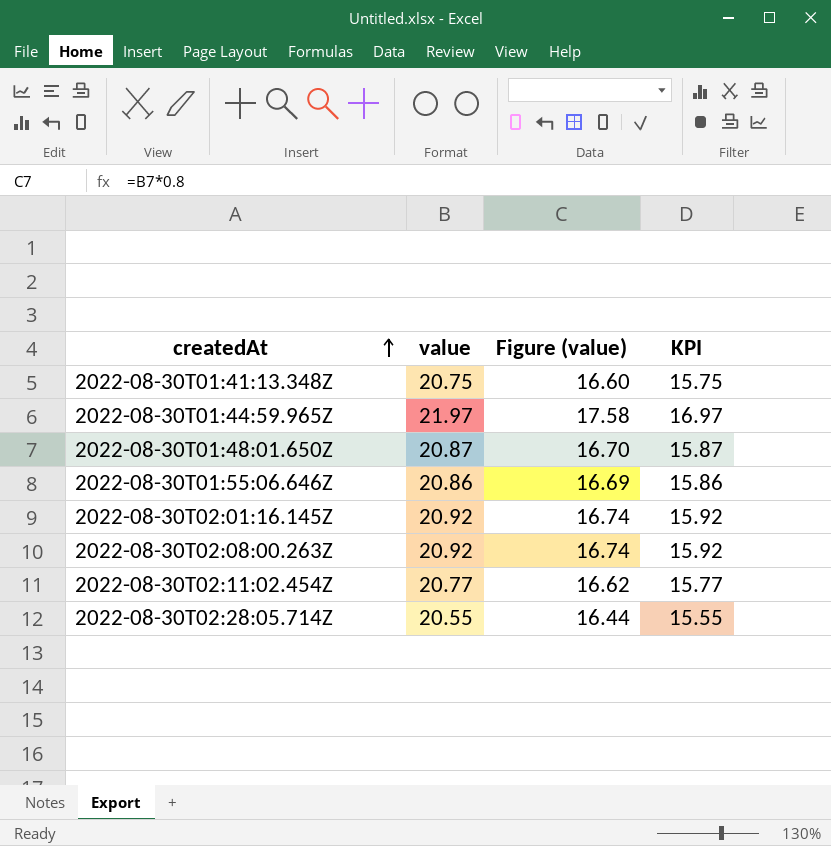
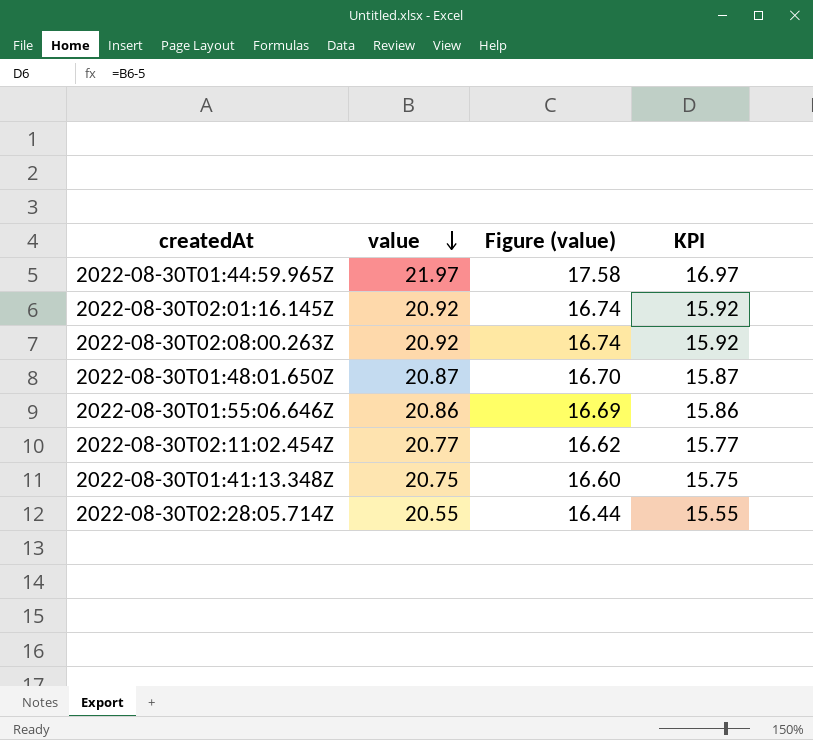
row order: createdAt ascending -> value descending

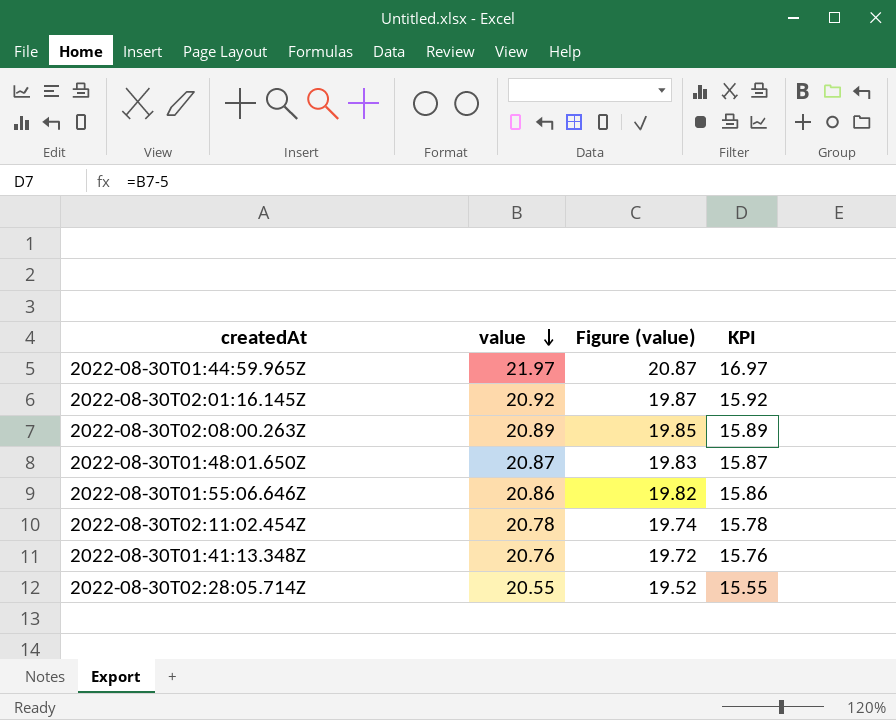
column Figure (value) | formula: [value] * 0.8 -> [value] * 0.95
2022-08-30T02:08:00.263Z | value: 20.92 -> 20.89
2022-08-30T02:08:00.263Z | KPI: 15.92 -> 15.89
2022-08-30T02:11:02.454Z | value: 20.77 -> 20.78
2022-08-30T02:11:02.454Z | KPI: 15.77 -> 15.78
2022-08-30T01:41:13.348Z | value: 20.75 -> 20.76
2022-08-30T01:41:13.348Z | KPI: 15.75 -> 15.76

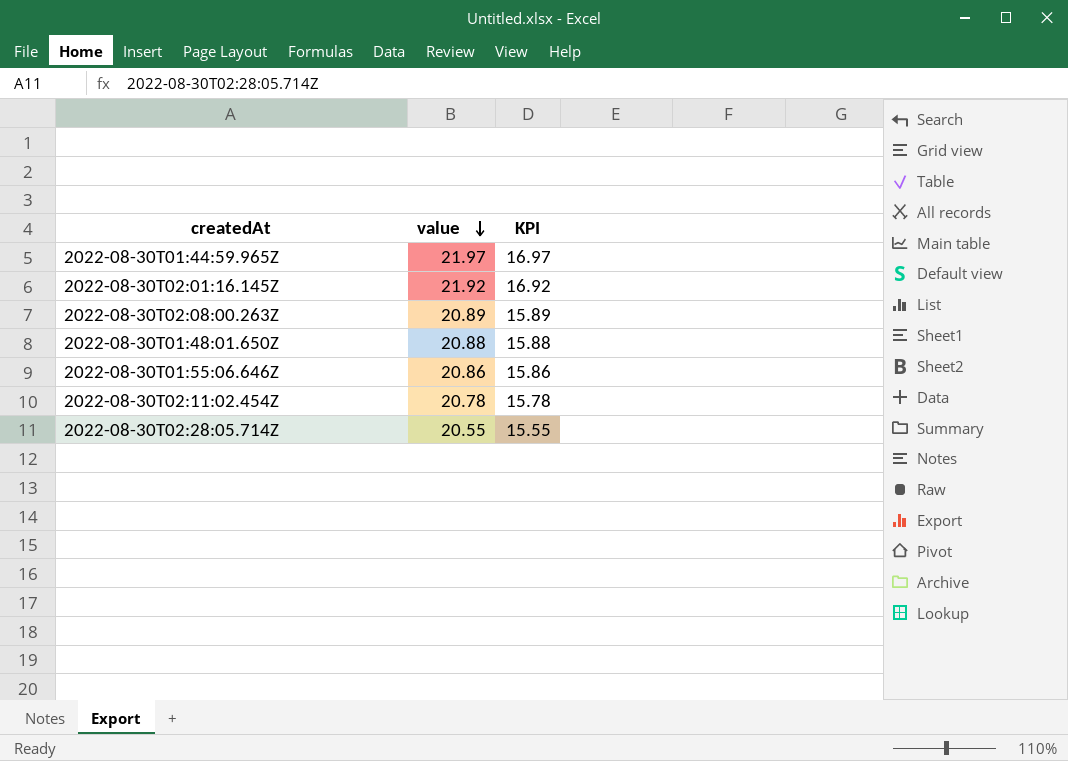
column Figure (value) | formula: [value] * 0.95 -> none
row 2022-08-30T01:41:13.348Z: 20.76 | 19.72 | 15.76 -> none
2022-08-30T02:01:16.145Z | value: 20.92 -> 21.92
2022-08-30T02:01:16.145Z | KPI: 15.92 -> 16.92
2022-08-30T01:48:01.650Z | value: 20.87 -> 20.88
2022-08-30T01:48:01.650Z | KPI: 15.87 -> 15.88

